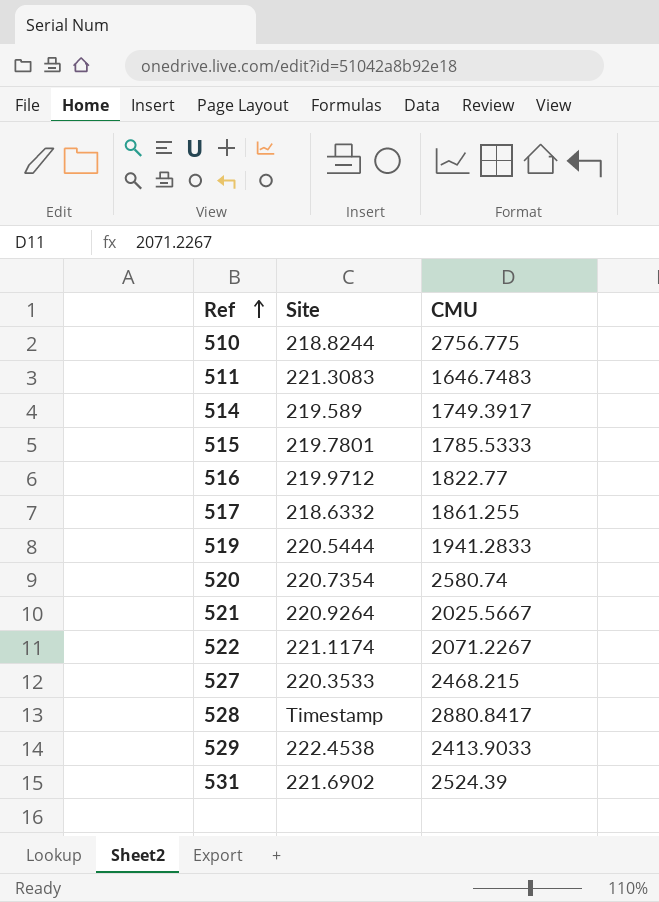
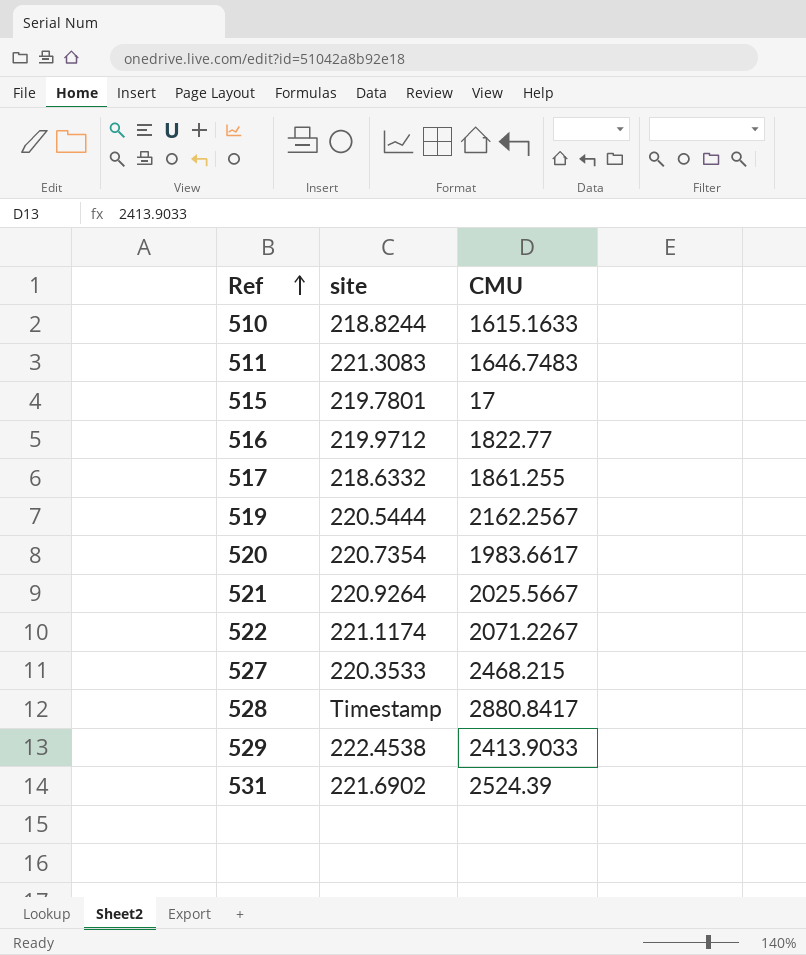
column name: Site -> site
row 514: 219.589 | 1749.3917 -> none
510 | CMU: 2756.775 -> 1615.1633
515 | CMU: 1785.5333 -> 17
519 | CMU: 1941.2833 -> 2162.2567
520 | CMU: 2580.74 -> 1983.6617

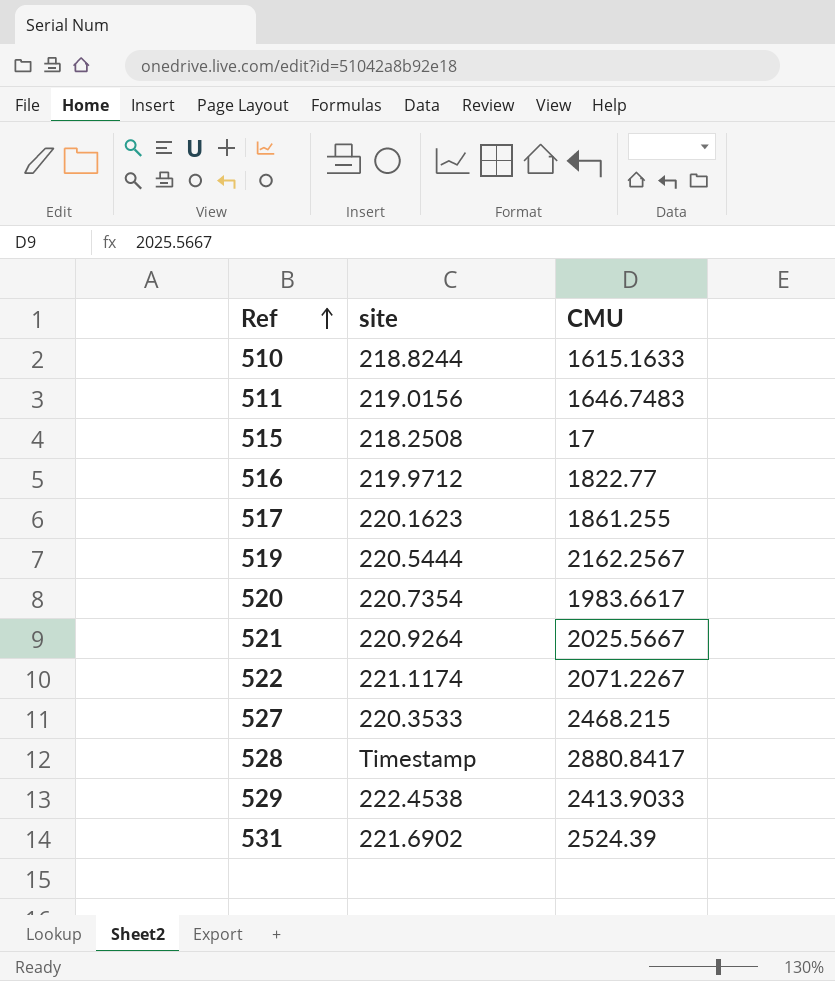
511 | site: 221.3083 -> 219.0156
515 | site: 219.7801 -> 218.2508
517 | site: 218.6332 -> 220.1623

